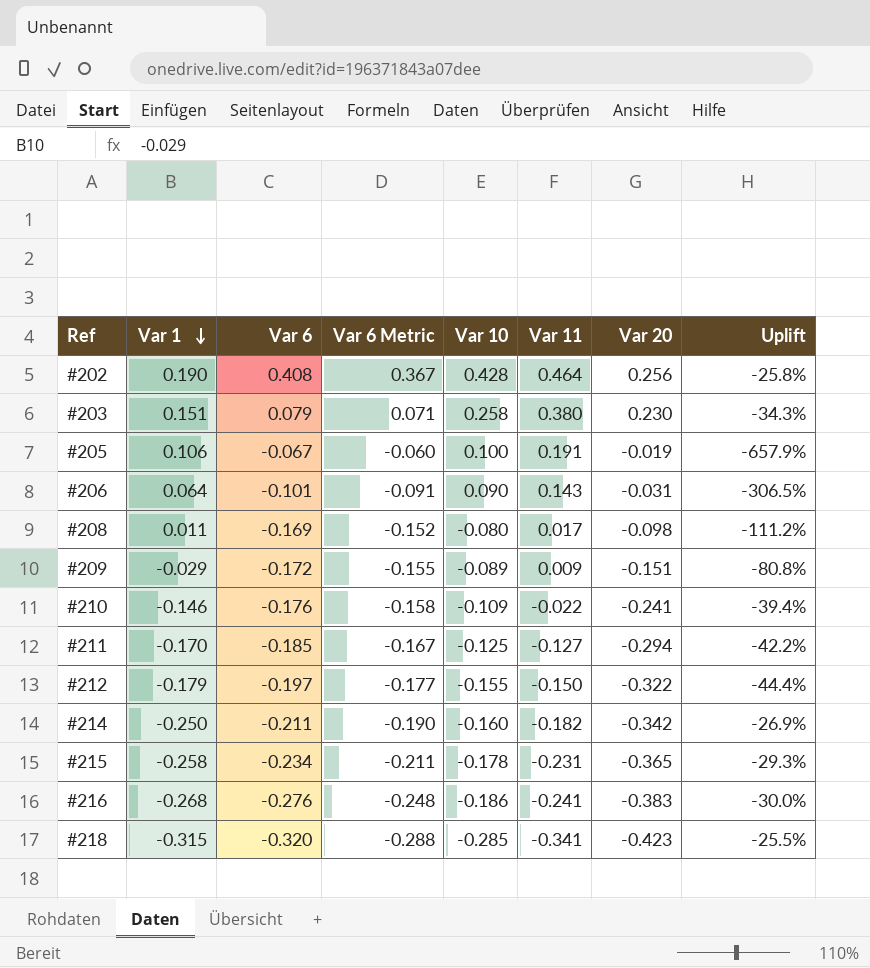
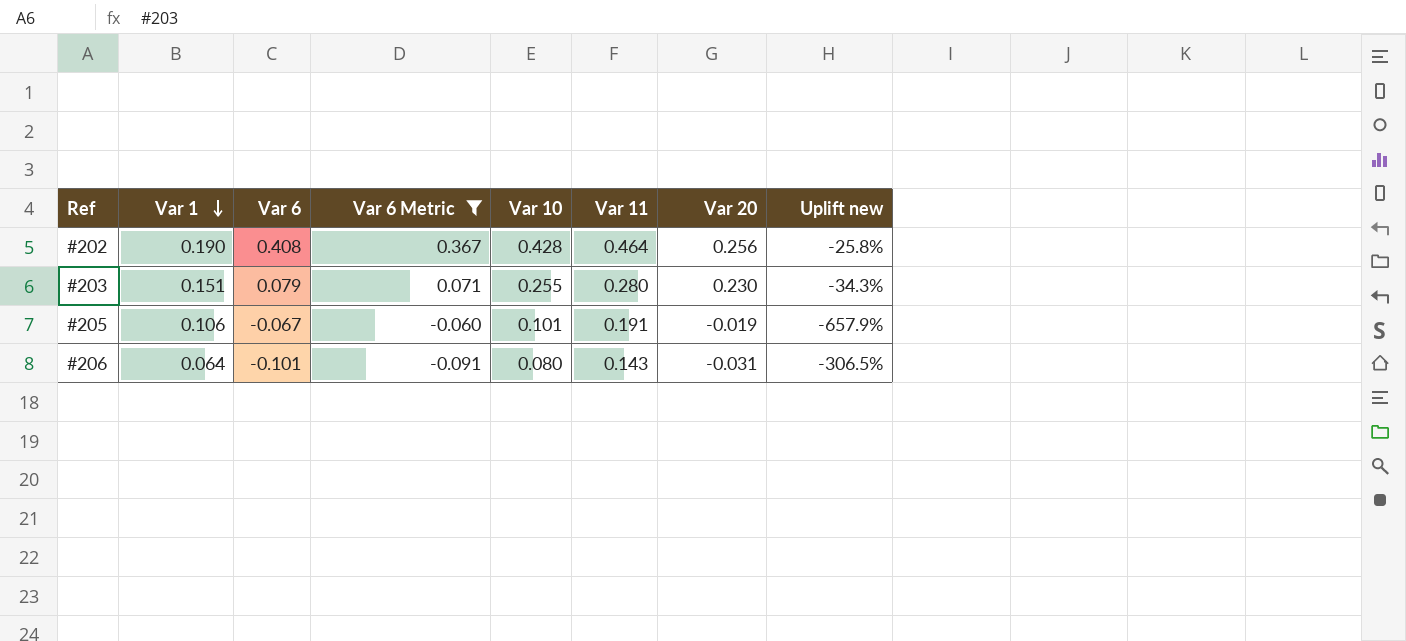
filter: none -> Var 6 Metric >= -0.091
column name: Uplift -> Uplift new
#203 | Var 10: 0.258 -> 0.255
#203 | Var 11: 0.380 -> 0.280
#205 | Var 10: 0.100 -> 0.101
#206 | Var 10: 0.090 -> 0.080

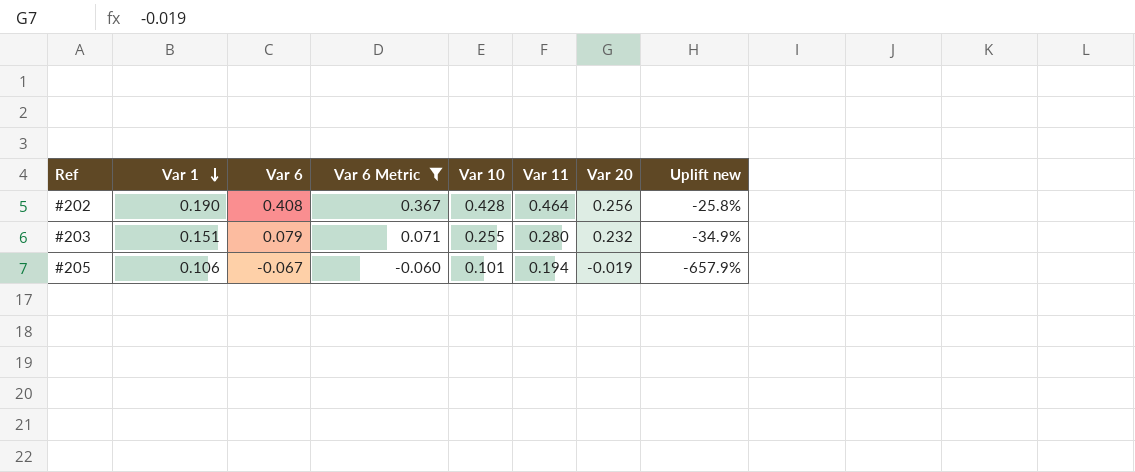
row #206: 0.064 | -0.101 | -0.091 | 0.080 | 0.143 | -0.031 | -306.5% -> none
#203 | Var 20: 0.230 -> 0.232
#203 | Uplift new: -34.3% -> -34.9%
#205 | Var 11: 0.191 -> 0.194

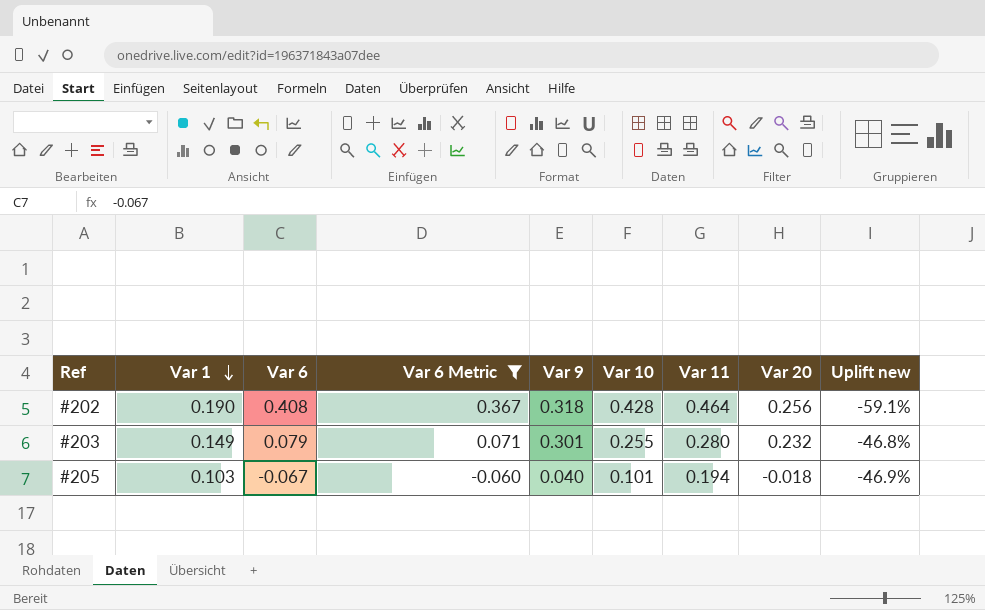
column Var 9 | position: none -> 5
column Uplift new | formula: ([Var 1] - [Var 20]) / [Var 20] -> ([Var 1] - [Var 11]) / [Var 11]
#203 | Var 1: 0.151 -> 0.149
#205 | Var 1: 0.106 -> 0.103
#205 | Var 20: -0.019 -> -0.018

